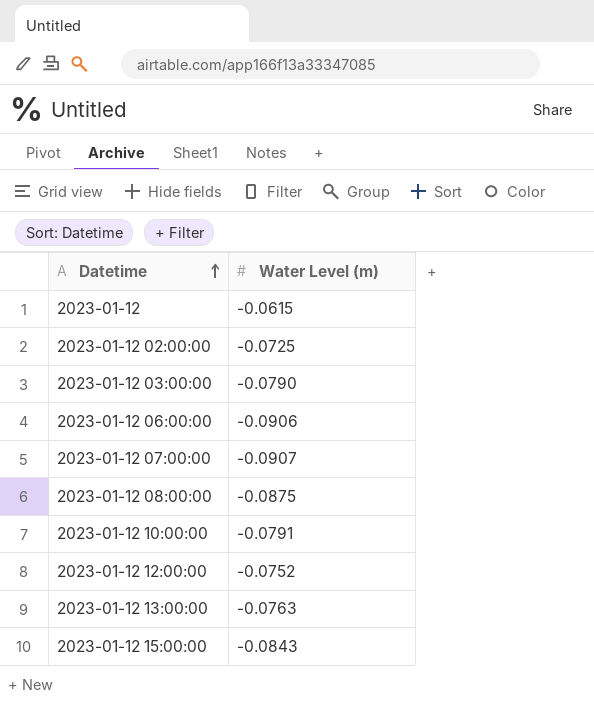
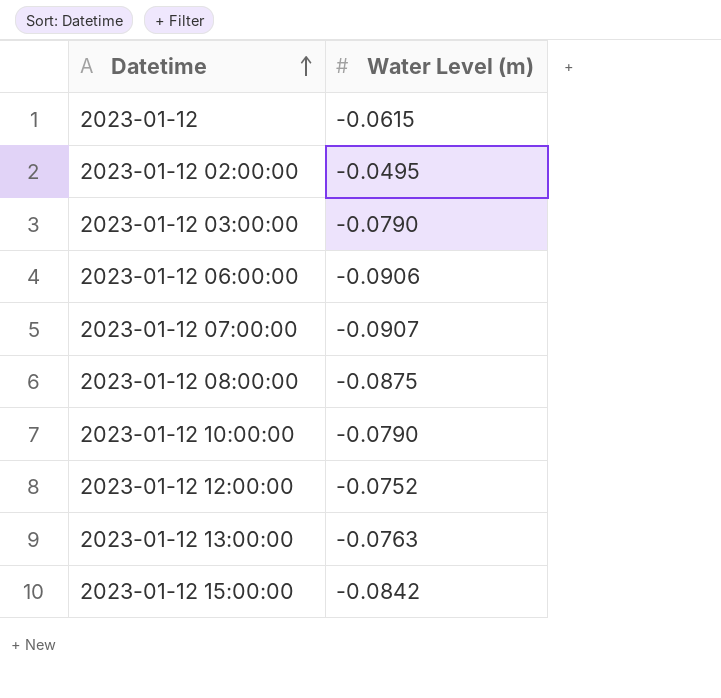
2023-01-12 02:00:00 | Water Level (m): -0.0725 -> -0.0495
2023-01-12 10:00:00 | Water Level (m): -0.0791 -> -0.0790
2023-01-12 15:00:00 | Water Level (m): -0.0843 -> -0.0842

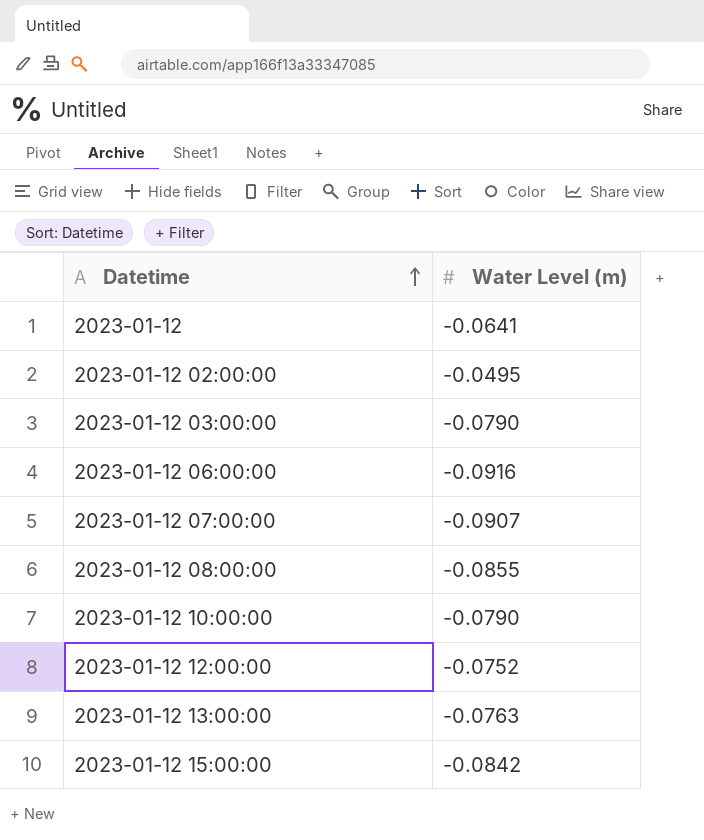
2023-01-12 | Water Level (m): -0.0615 -> -0.0641
2023-01-12 06:00:00 | Water Level (m): -0.0906 -> -0.0916
2023-01-12 08:00:00 | Water Level (m): -0.0875 -> -0.0855

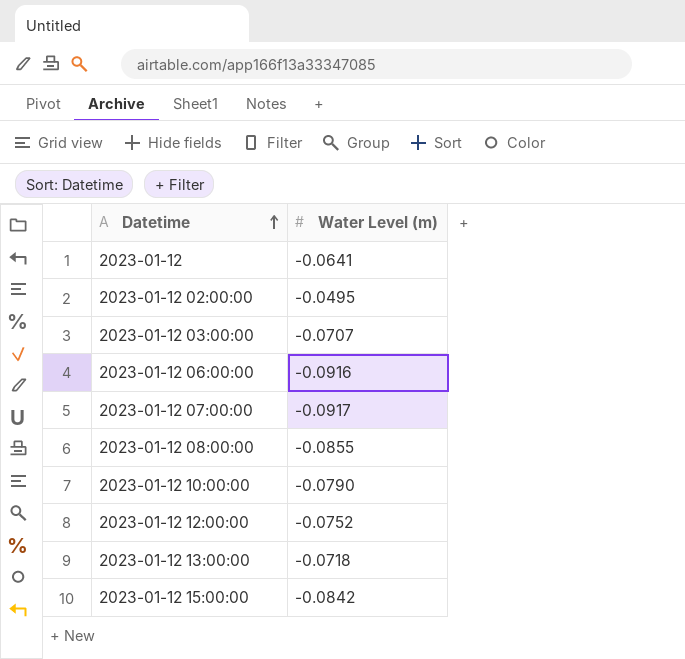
2023-01-12 03:00:00 | Water Level (m): -0.0790 -> -0.0707
2023-01-12 07:00:00 | Water Level (m): -0.0907 -> -0.0917
2023-01-12 13:00:00 | Water Level (m): -0.0763 -> -0.0718

